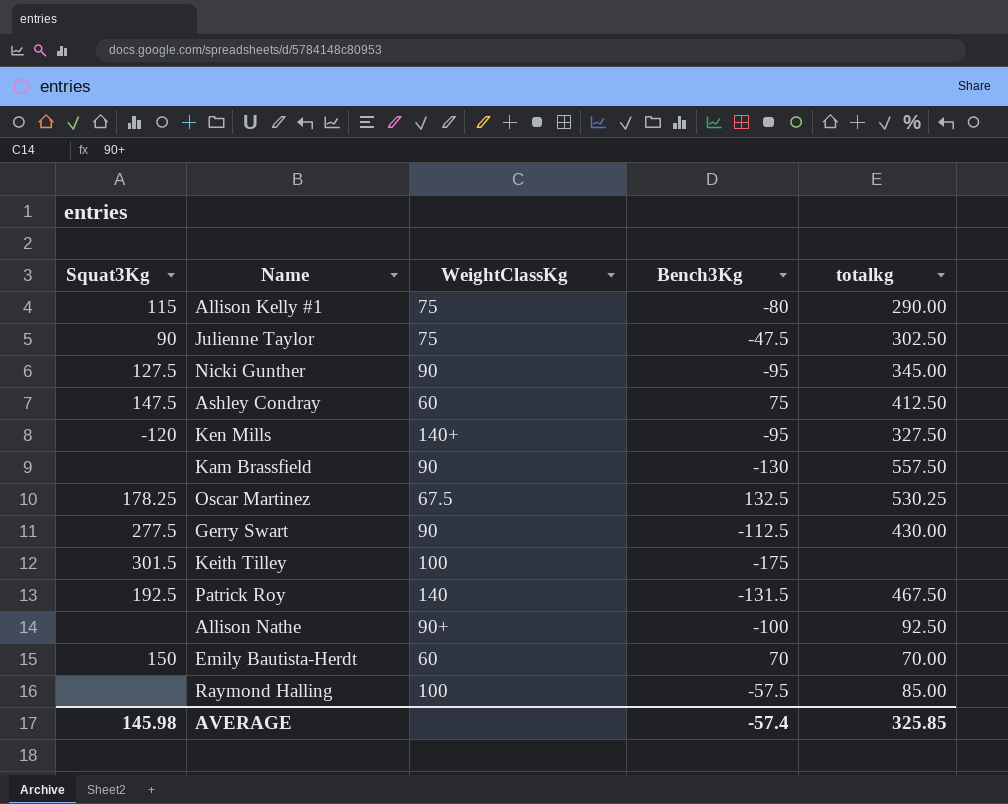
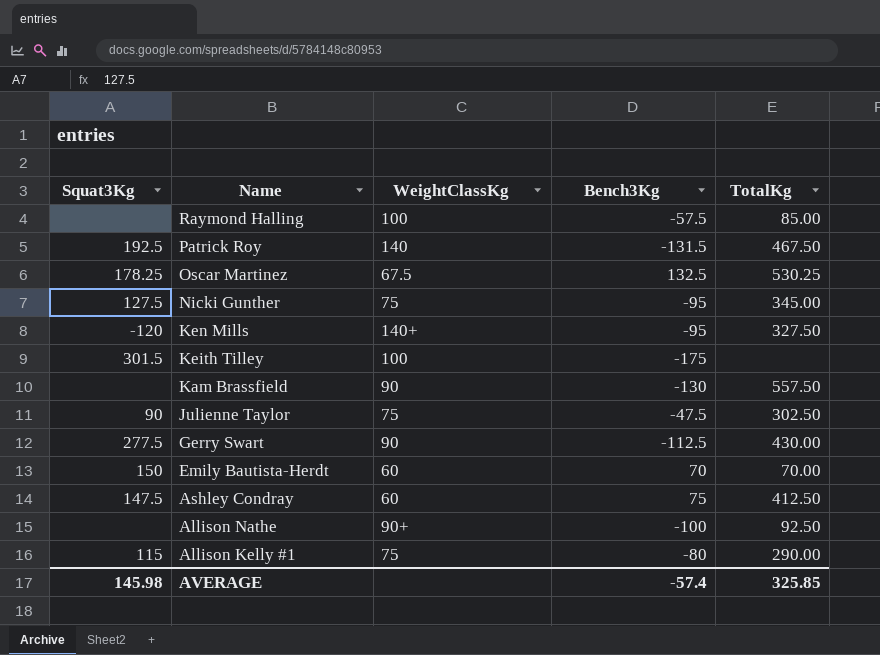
row order: none -> Name descending
column name: totalkg -> TotalKg
Nicki Gunther | WeightClassKg: 90 -> 75

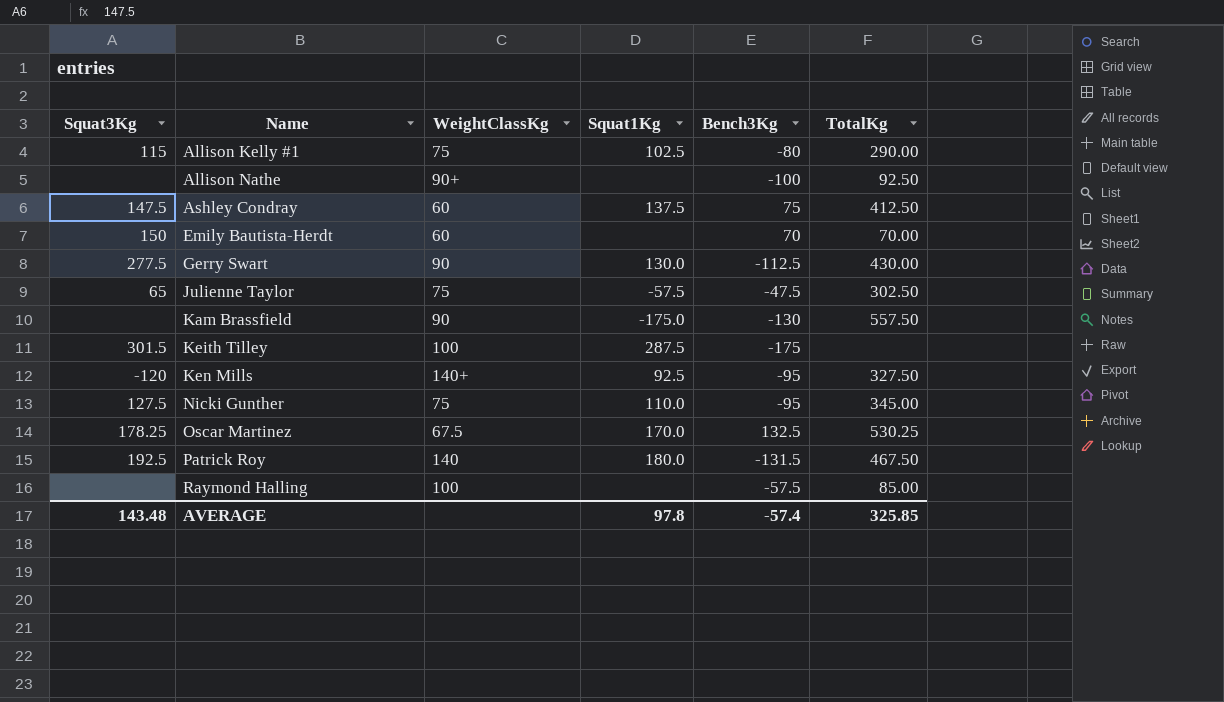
row order: Name descending -> Name ascending
column Squat1Kg | position: none -> 4
Julienne Taylor | Squat3Kg: 90 -> 65
AVERAGE | Squat3Kg: 145.98 -> 143.48

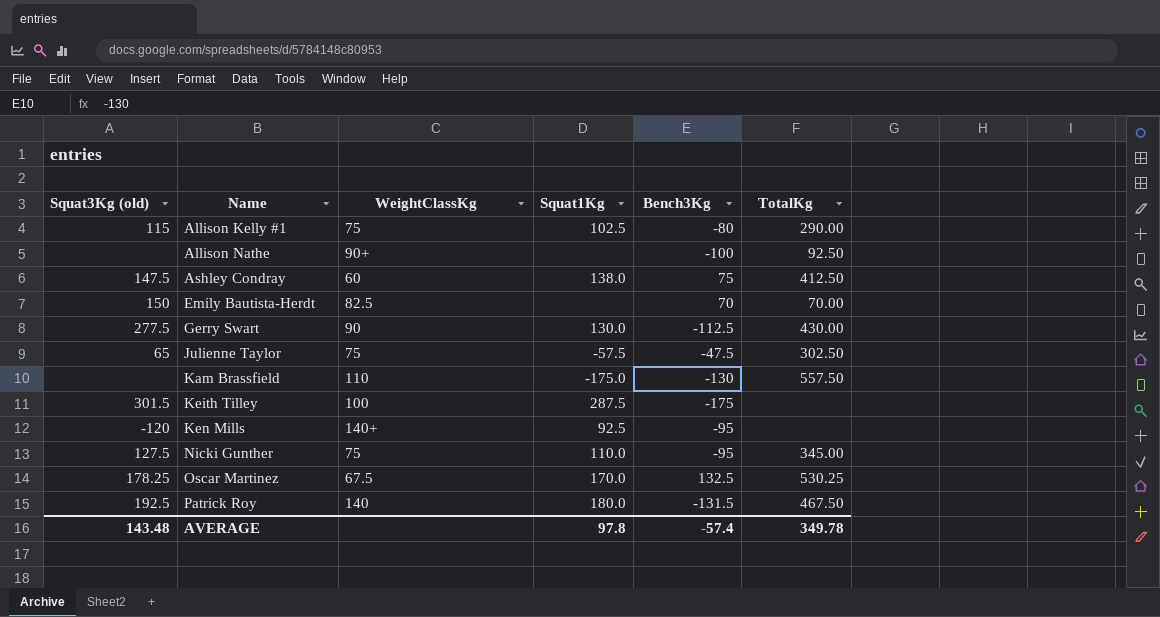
column name: Squat3Kg -> Squat3Kg (old)
row Raymond Halling: none | 100 | none | -57.5 | 85.00 -> none
Ashley Condray | Squat1Kg: 137.5 -> 138.0
Emily Bautista-Herdt | WeightClassKg: 60 -> 82.5
Kam Brassfield | WeightClassKg: 90 -> 110
Ken Mills | TotalKg: 327.50 -> none
AVERAGE | TotalKg: 325.85 -> 349.78

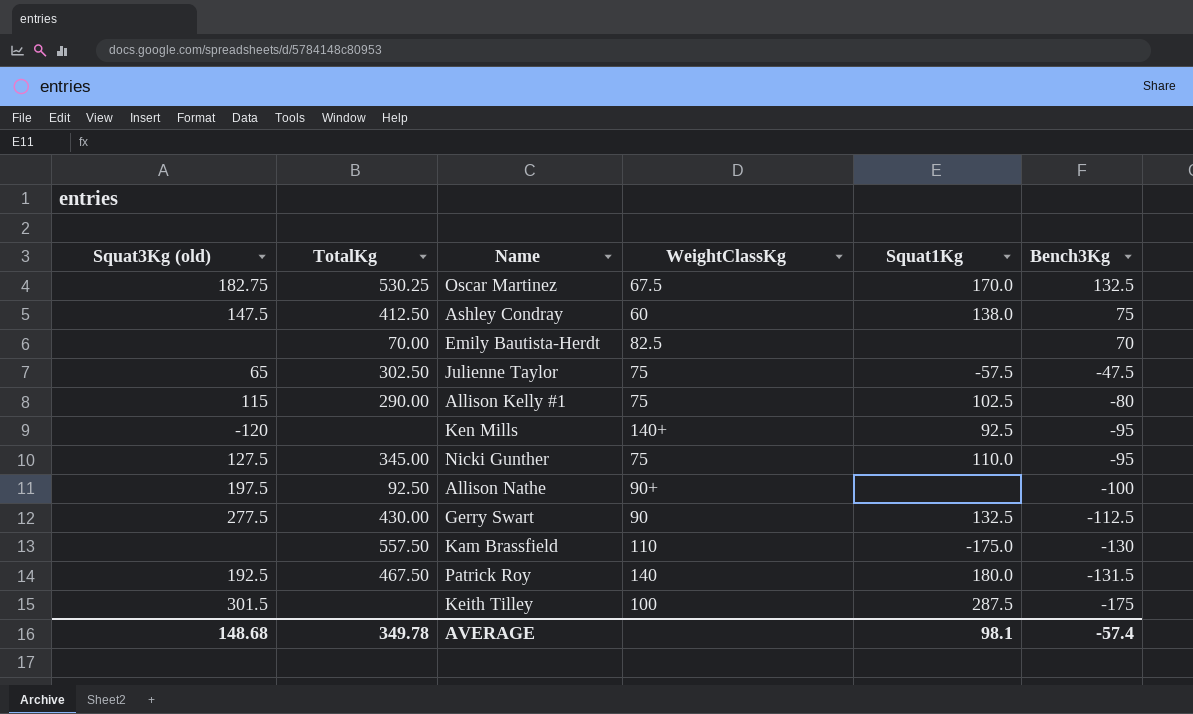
row order: Name ascending -> Bench3Kg descending
column TotalKg | position: 6 -> 2
Oscar Martinez | Squat3Kg (old): 178.25 -> 182.75
Emily Bautista-Herdt | Squat3Kg (old): 150 -> none
Allison Nathe | Squat3Kg (old): none -> 197.5
Gerry Swart | Squat1Kg: 130.0 -> 132.5
AVERAGE | Squat3Kg (old): 143.48 -> 148.68
AVERAGE | Squat1Kg: 97.8 -> 98.1

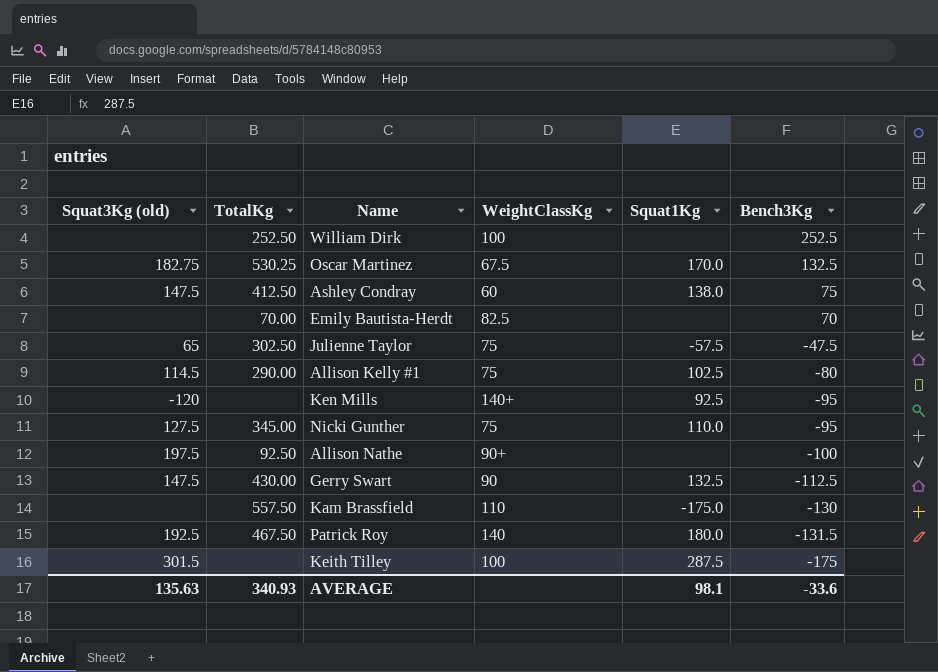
row William Dirk: none -> none | 252.50 | 100 | none | 252.5
Allison Kelly #1 | Squat3Kg (old): 115 -> 114.5
Gerry Swart | Squat3Kg (old): 277.5 -> 147.5
AVERAGE | Squat3Kg (old): 148.68 -> 135.63
AVERAGE | TotalKg: 349.78 -> 340.93
AVERAGE | Bench3Kg: -57.4 -> -33.6

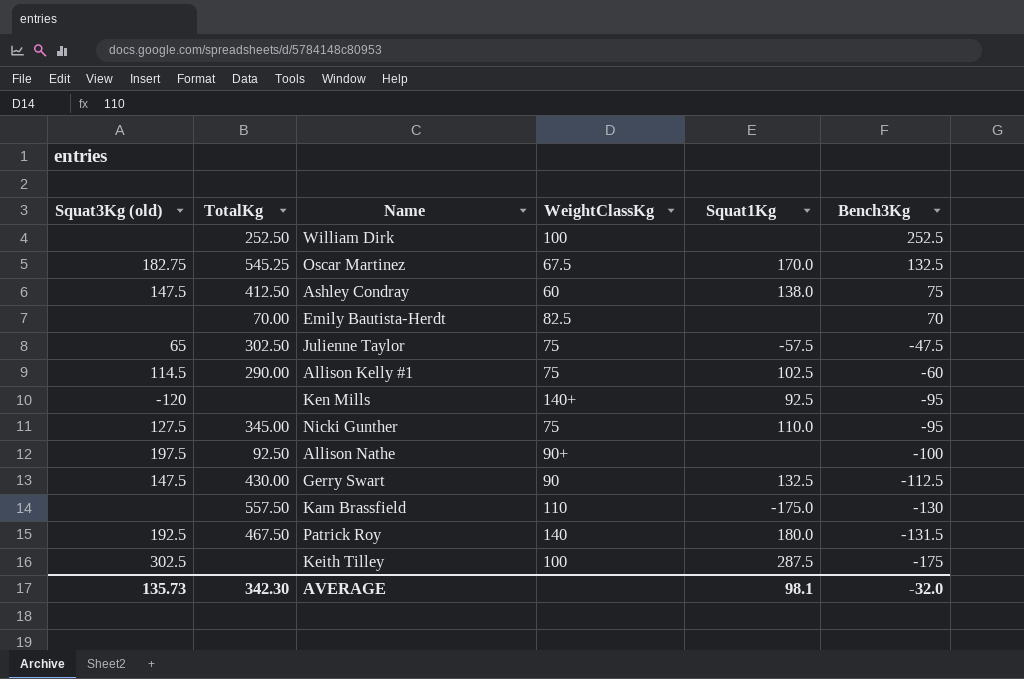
Oscar Martinez | TotalKg: 530.25 -> 545.25
Allison Kelly #1 | Bench3Kg: -80 -> -60
Keith Tilley | Squat3Kg (old): 301.5 -> 302.5
AVERAGE | Squat3Kg (old): 135.63 -> 135.73
AVERAGE | TotalKg: 340.93 -> 342.30
AVERAGE | Bench3Kg: -33.6 -> -32.0

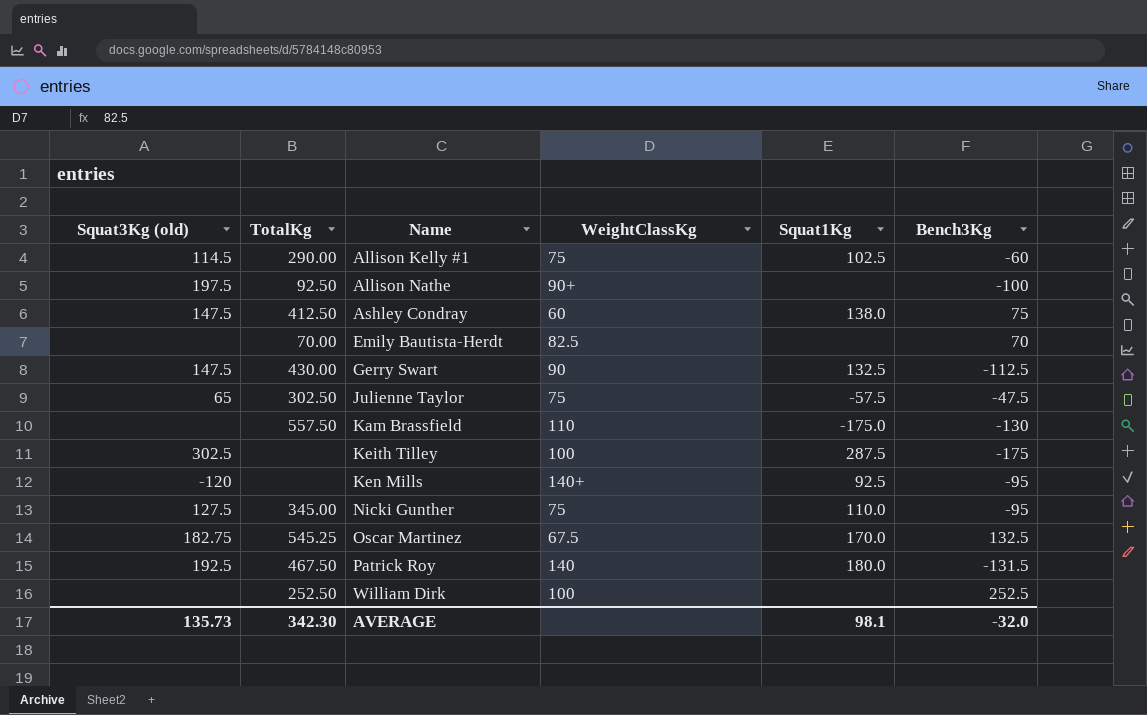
row order: Bench3Kg descending -> Name ascending

